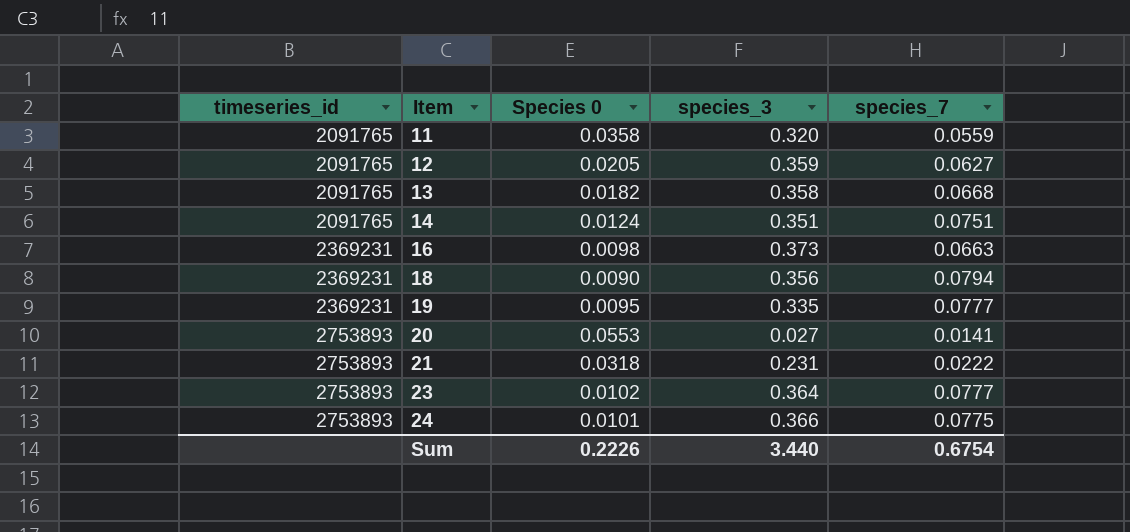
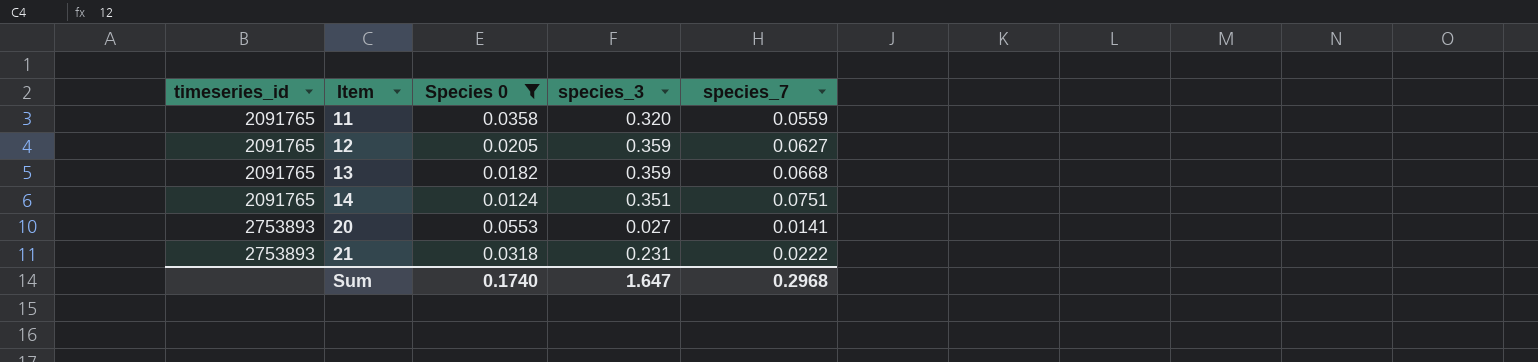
filter: none -> Species 0 >= 0.0124
13 | species_3: 0.358 -> 0.359
Sum | Species 0: 0.2226 -> 0.1740
Sum | species_3: 3.440 -> 1.647
Sum | species_7: 0.6754 -> 0.2968

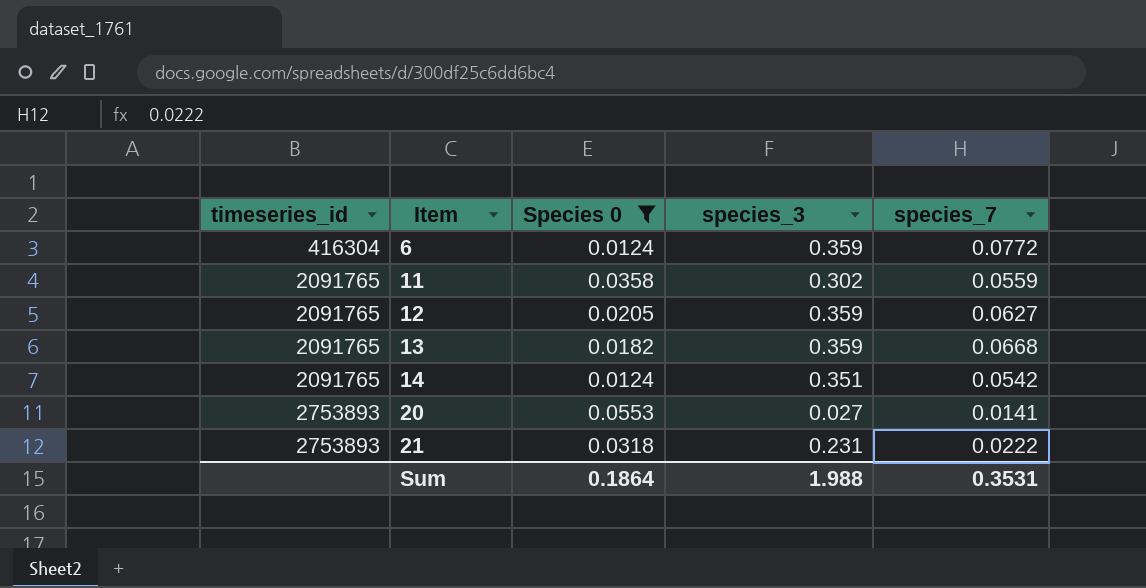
row 6: none -> 416304 | 0.0124 | 0.359 | 0.0772
11 | species_3: 0.320 -> 0.302
14 | species_7: 0.0751 -> 0.0542
Sum | Species 0: 0.1740 -> 0.1864
Sum | species_3: 1.647 -> 1.988
Sum | species_7: 0.2968 -> 0.3531

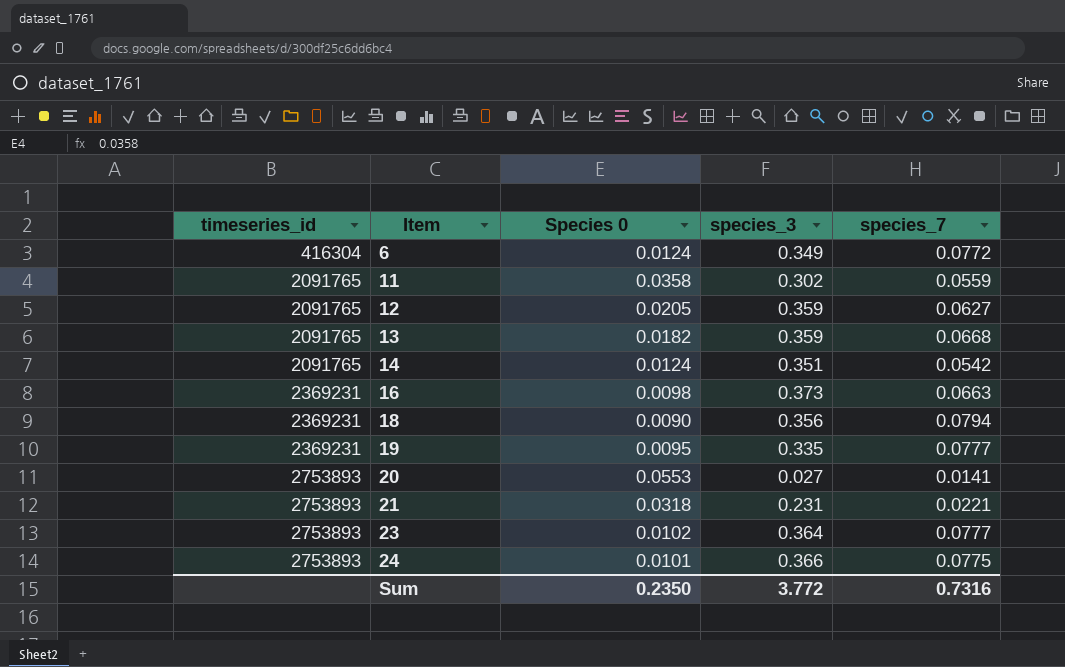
filter: Species 0 >= 0.0124 -> none
6 | species_3: 0.359 -> 0.349
21 | species_7: 0.0222 -> 0.0221
Sum | Species 0: 0.1864 -> 0.2350
Sum | species_3: 1.988 -> 3.772
Sum | species_7: 0.3531 -> 0.7316

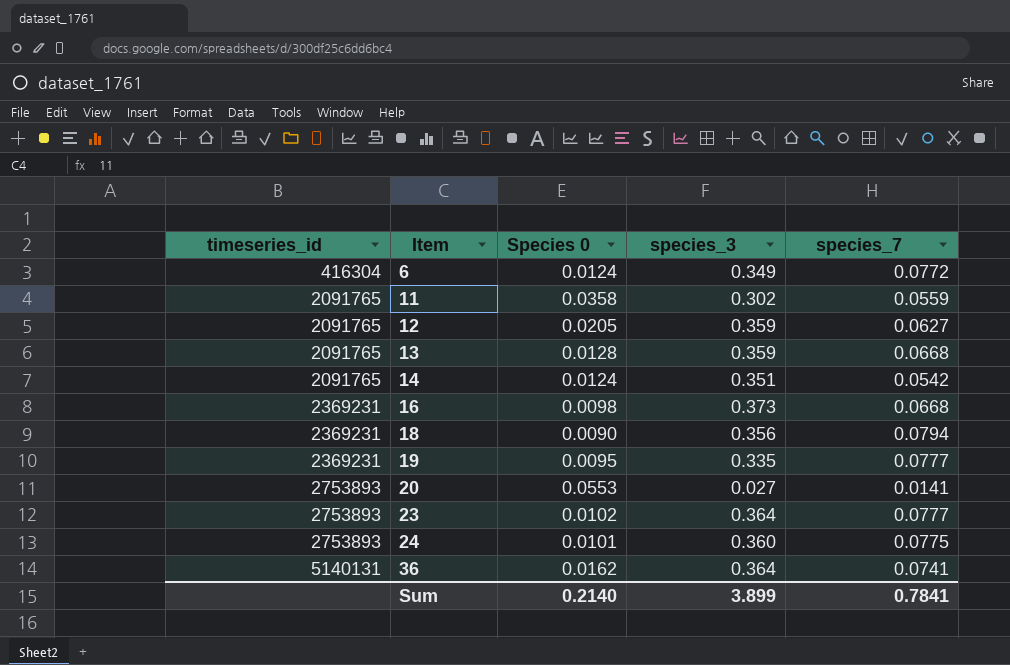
row 21: 2753893 | 0.0318 | 0.231 | 0.0221 -> none
13 | Species 0: 0.0182 -> 0.0128
16 | species_7: 0.0663 -> 0.0668
24 | species_3: 0.366 -> 0.360
row 36: none -> 5140131 | 0.0162 | 0.364 | 0.0741
Sum | Species 0: 0.2350 -> 0.2140
Sum | species_3: 3.772 -> 3.899
Sum | species_7: 0.7316 -> 0.7841

